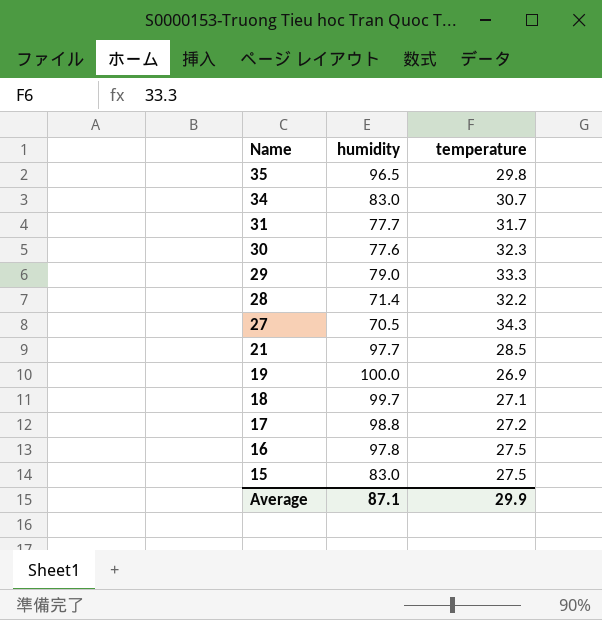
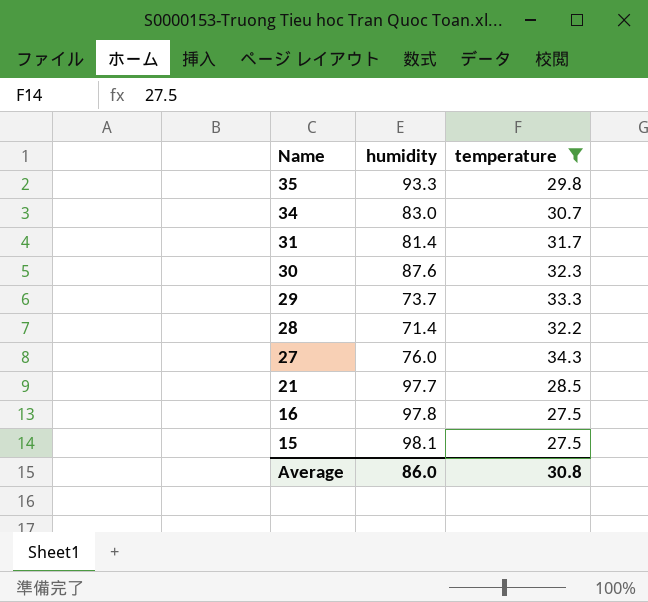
filter: none -> temperature >= 27.5
35 | humidity: 96.5 -> 93.3
31 | humidity: 77.7 -> 81.4
30 | humidity: 77.6 -> 87.6
29 | humidity: 79.0 -> 73.7
27 | humidity: 70.5 -> 76.0
15 | humidity: 83.0 -> 98.1
Average | humidity: 87.1 -> 86.0
Average | temperature: 29.9 -> 30.8

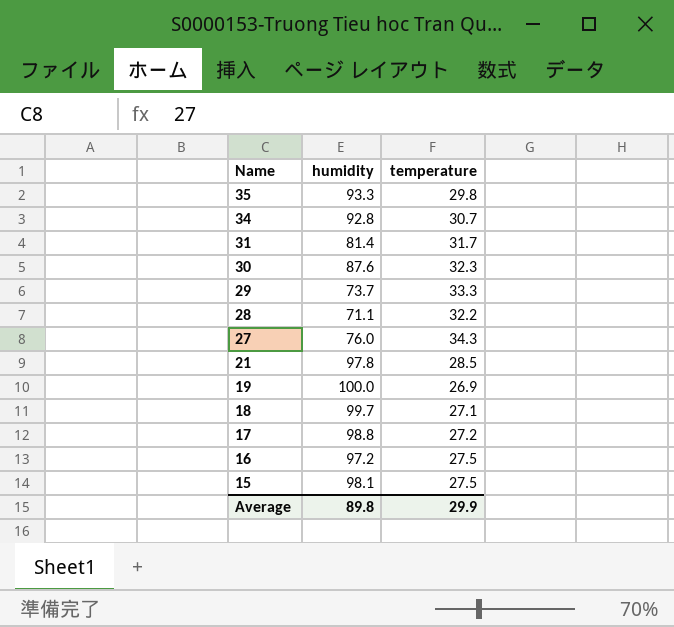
filter: temperature >= 27.5 -> none
34 | humidity: 83.0 -> 92.8
28 | humidity: 71.4 -> 71.1
21 | humidity: 97.7 -> 97.8
16 | humidity: 97.8 -> 97.2
Average | humidity: 86.0 -> 89.8
Average | temperature: 30.8 -> 29.9

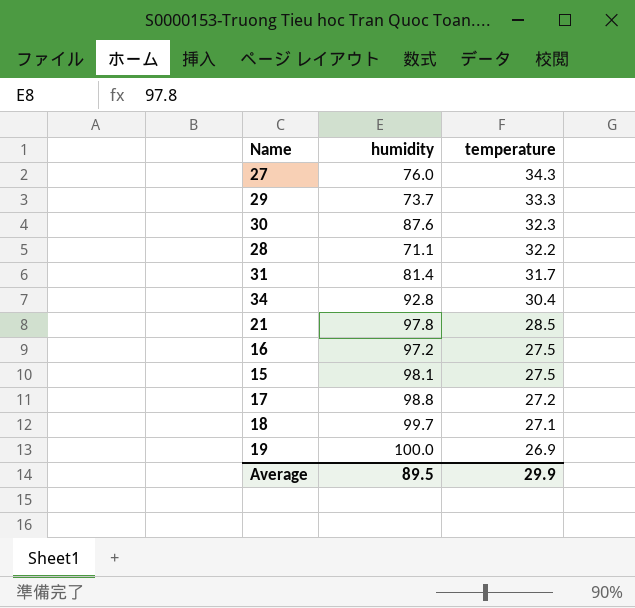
row order: Name descending -> temperature descending
row 35: 93.3 | 29.8 -> none
34 | temperature: 30.7 -> 30.4
Average | humidity: 89.8 -> 89.5

